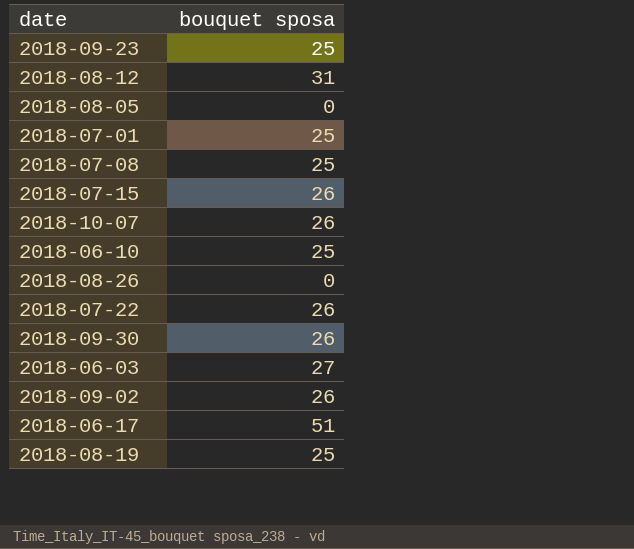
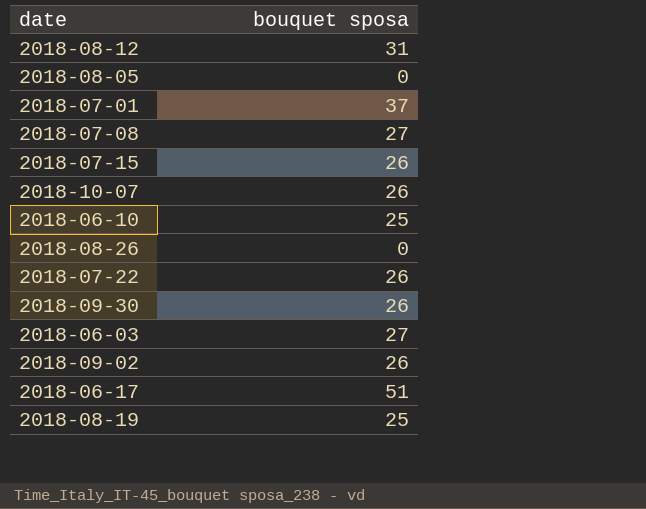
row 2018-09-23: 25 -> none
2018-07-01 | bouquet sposa: 25 -> 37
2018-07-08 | bouquet sposa: 25 -> 27

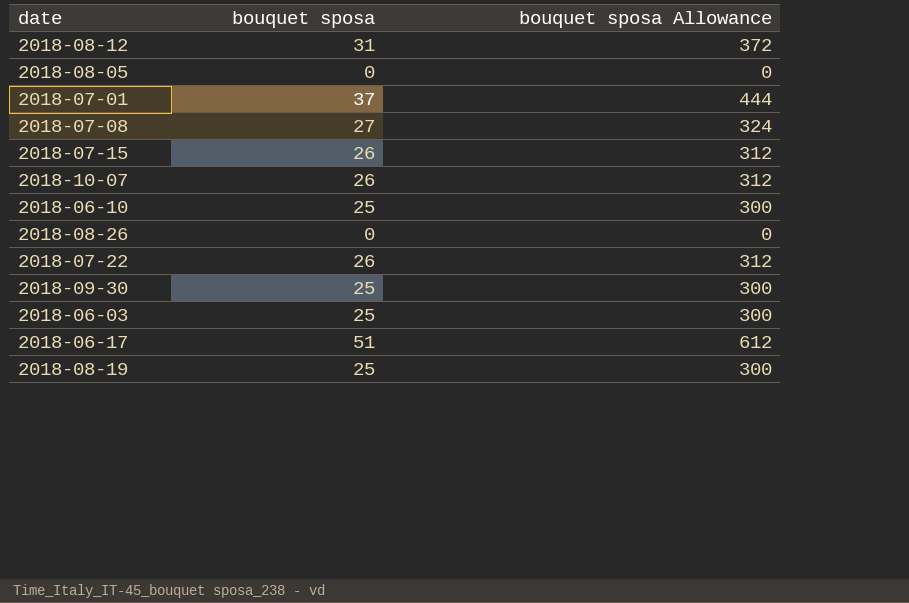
column bouquet sposa Allowance | formula: none -> [bouquet sposa] * 12
row 2018-09-02: 26 -> none
2018-09-30 | bouquet sposa: 26 -> 25
2018-06-03 | bouquet sposa: 27 -> 25

